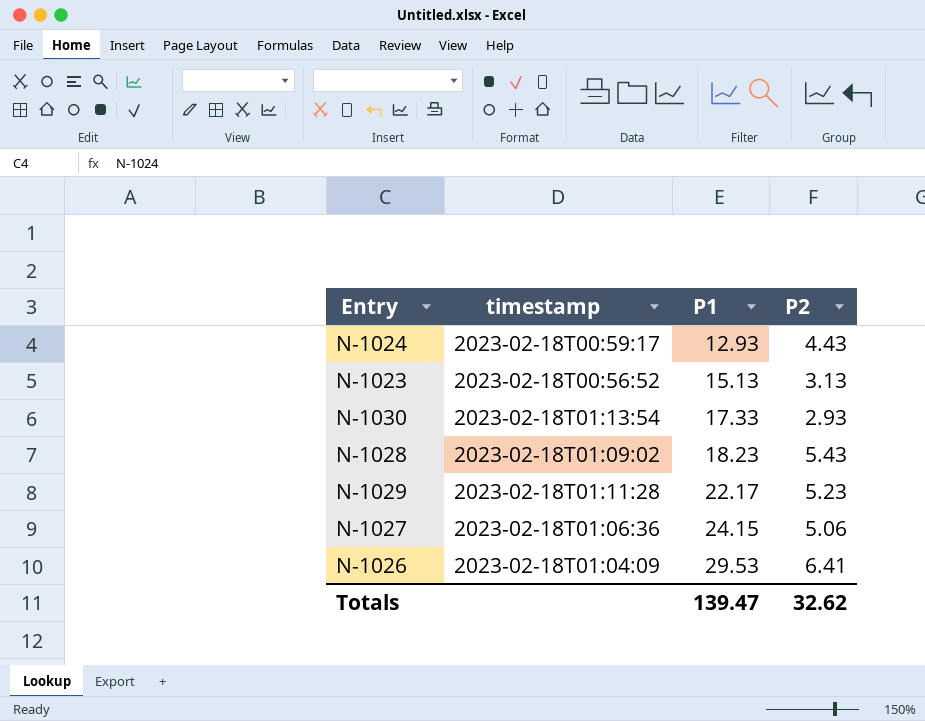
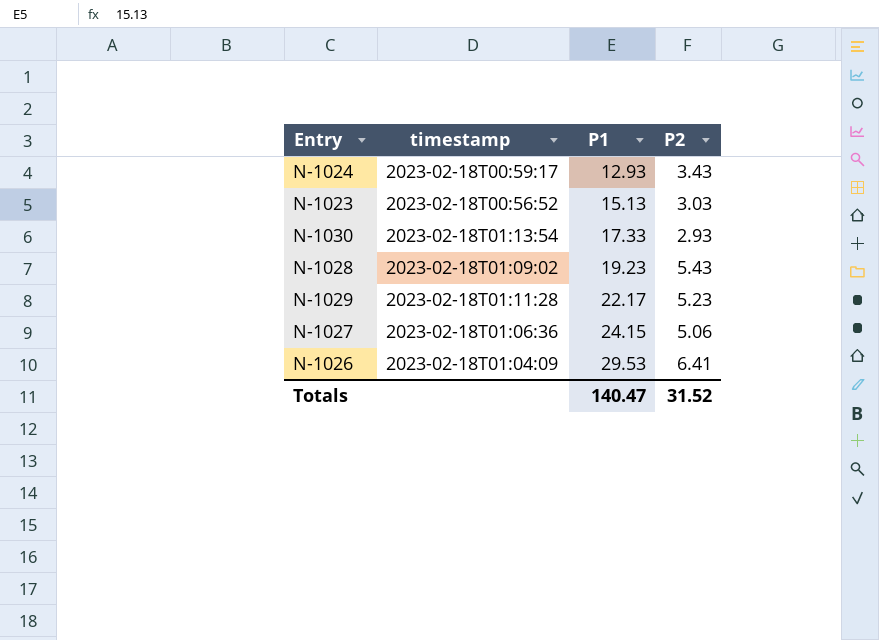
N-1024 | P2: 4.43 -> 3.43
N-1023 | P2: 3.13 -> 3.03
N-1028 | P1: 18.23 -> 19.23
Totals | P1: 139.47 -> 140.47
Totals | P2: 32.62 -> 31.52

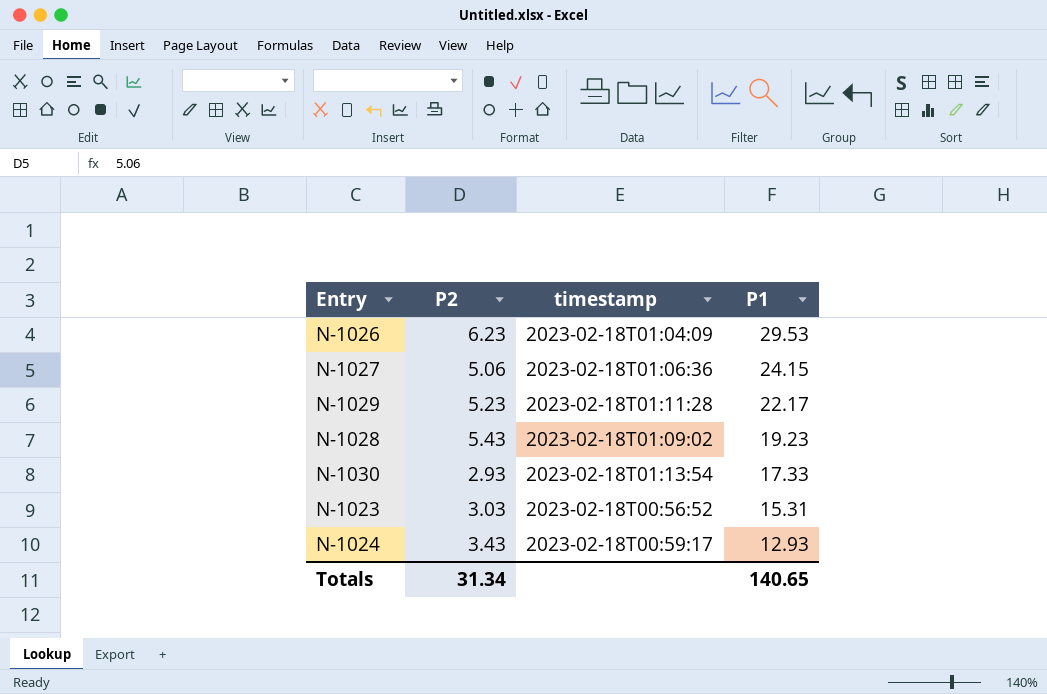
row order: P1 ascending -> P1 descending
column P2 | position: 4 -> 2
N-1026 | P2: 6.41 -> 6.23
N-1023 | P1: 15.13 -> 15.31
Totals | P2: 31.52 -> 31.34
Totals | P1: 140.47 -> 140.65

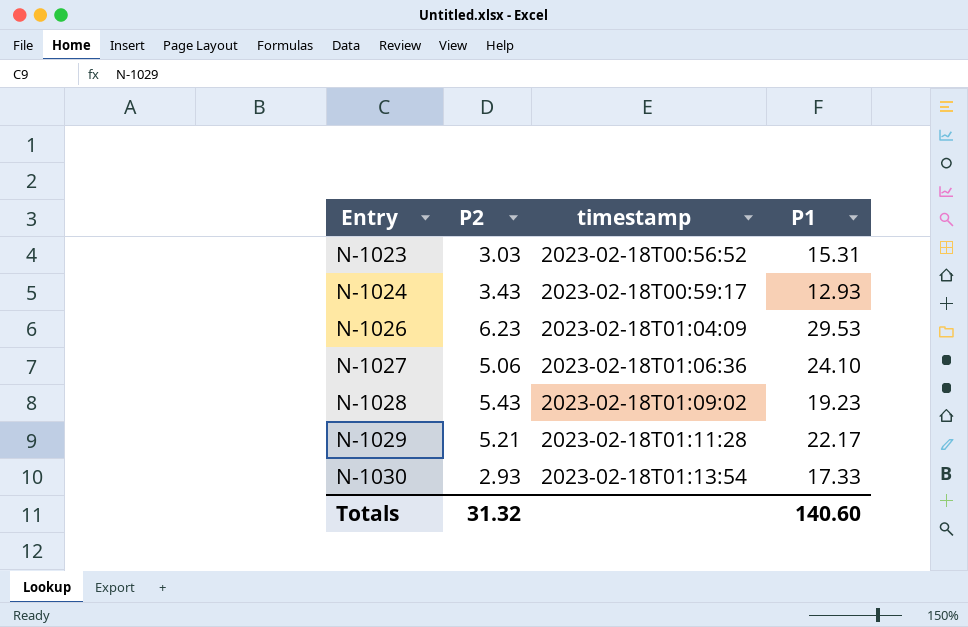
row order: P1 descending -> Entry ascending
N-1027 | P1: 24.15 -> 24.10
N-1029 | P2: 5.23 -> 5.21
Totals | P2: 31.34 -> 31.32
Totals | P1: 140.65 -> 140.60

